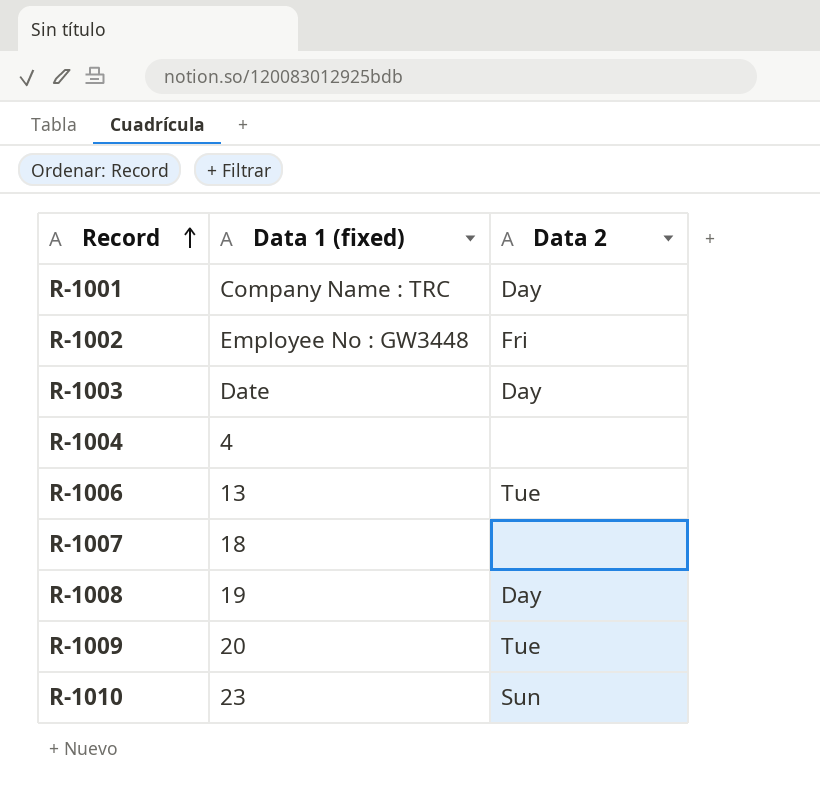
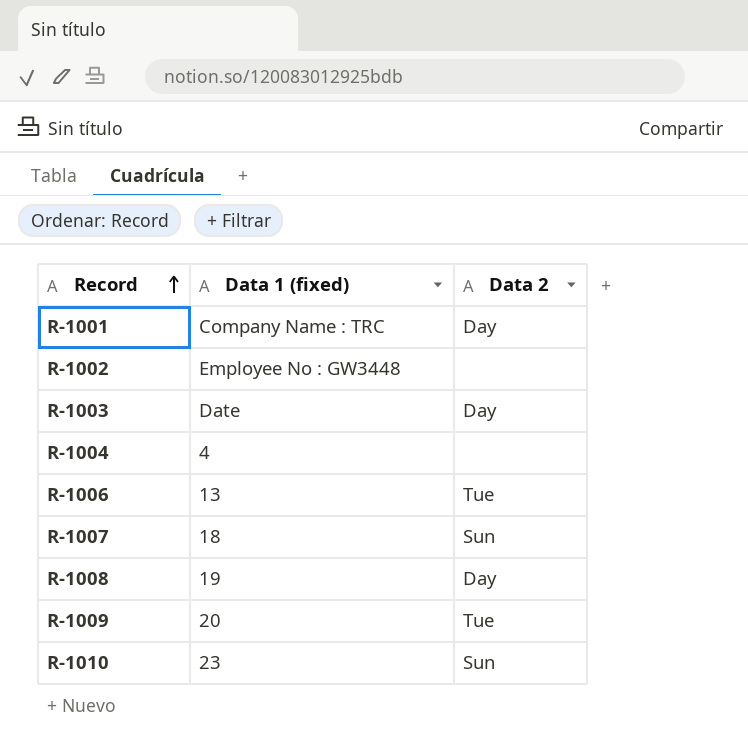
R-1002 | Data 2: Fri -> none
R-1007 | Data 2: none -> Sun

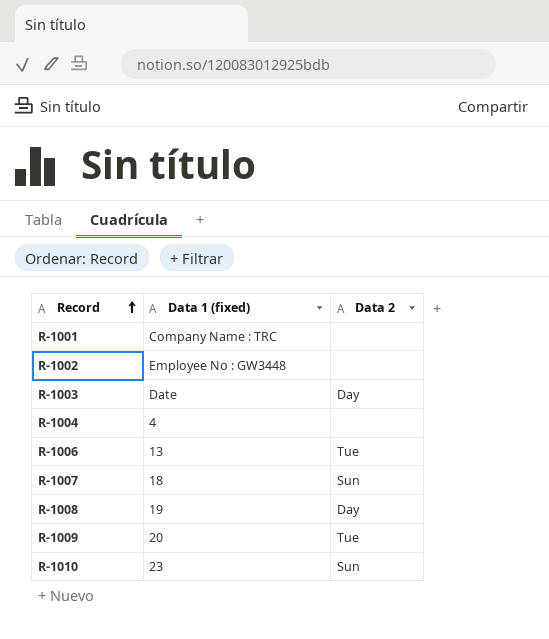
R-1001 | Data 2: Day -> none

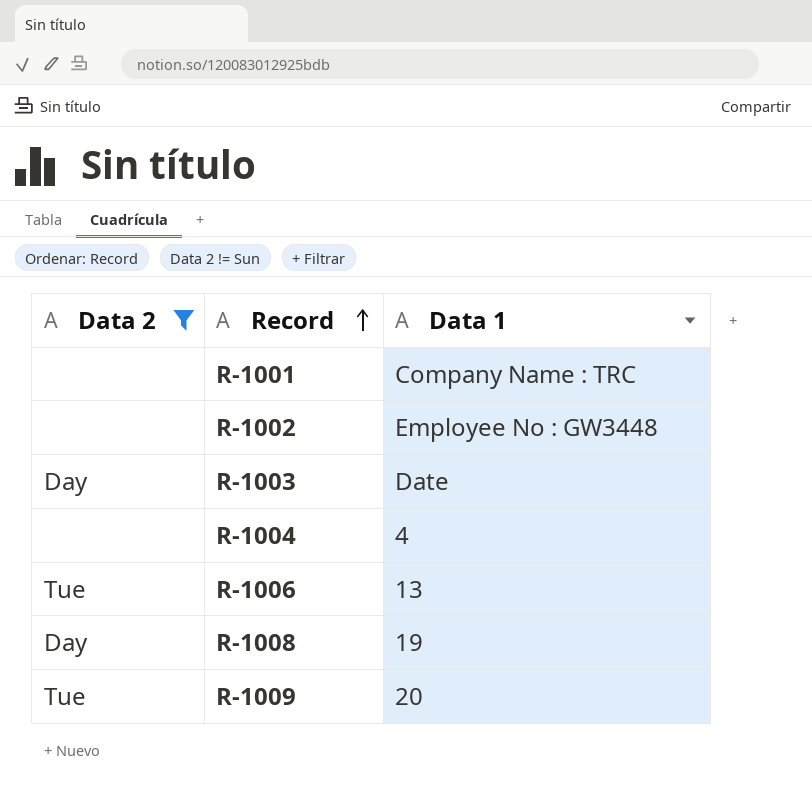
filter: none -> Data 2 != Sun
column Data 2 | position: 3 -> 1
column name: Data 1 (fixed) -> Data 1

